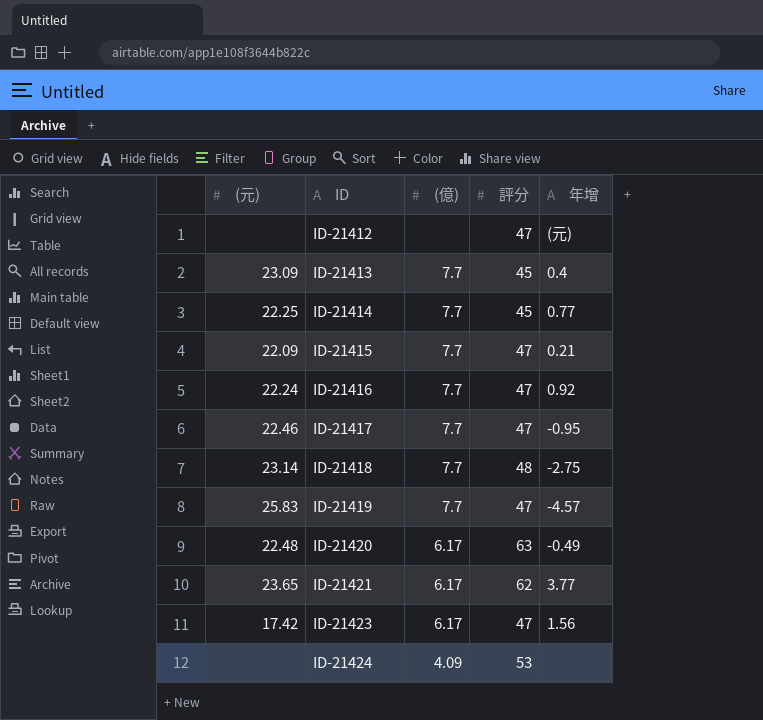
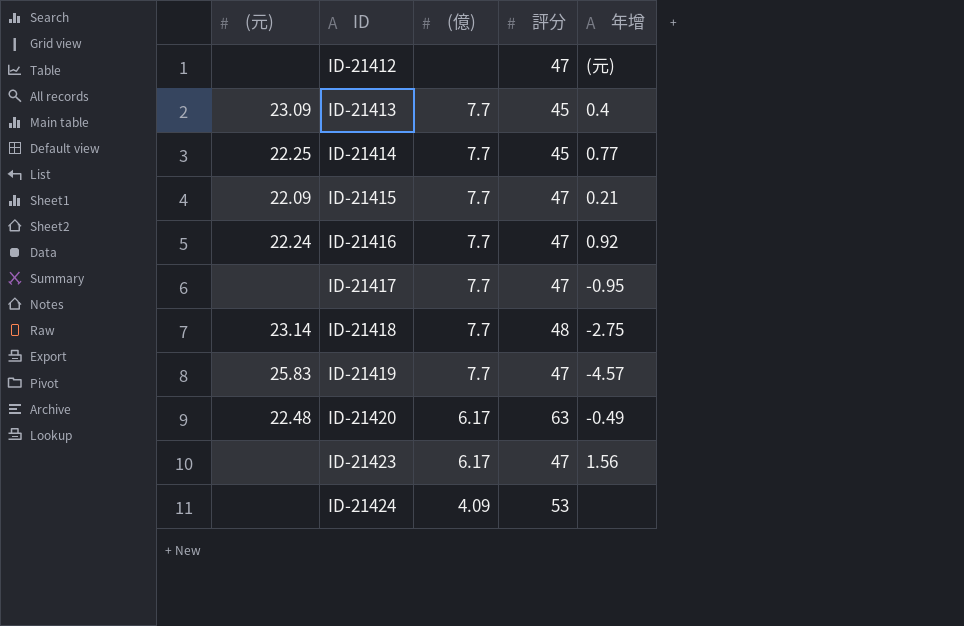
row ID-21421: 23.65 | 6.17 | 62 | 3.77 -> none
ID-21417 | (元): 22.46 -> none
ID-21423 | (元): 17.42 -> none

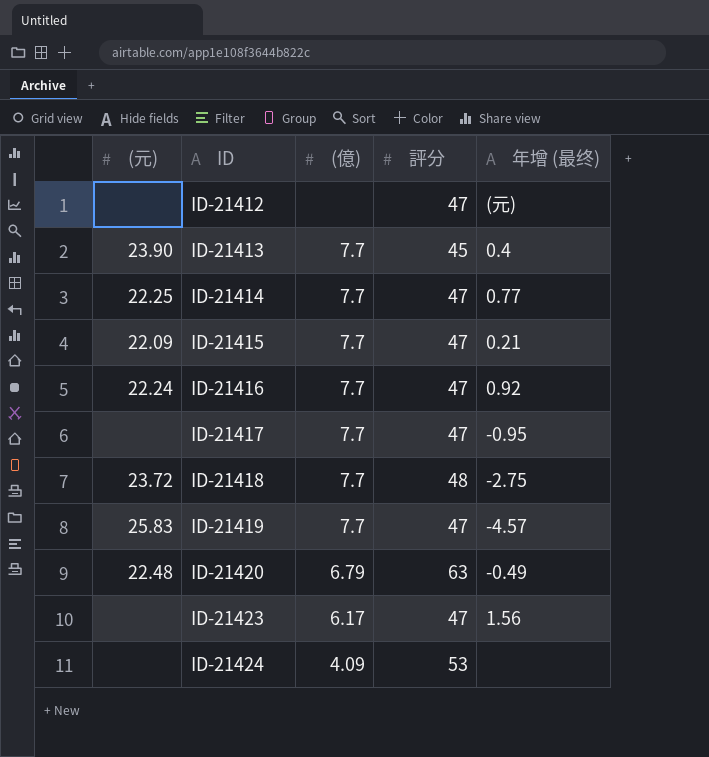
column name: 年增 -> 年增 (最终)
ID-21413 | (元): 23.09 -> 23.90
ID-21414 | 評分: 45 -> 47
ID-21418 | (元): 23.14 -> 23.72
ID-21420 | (億): 6.17 -> 6.79

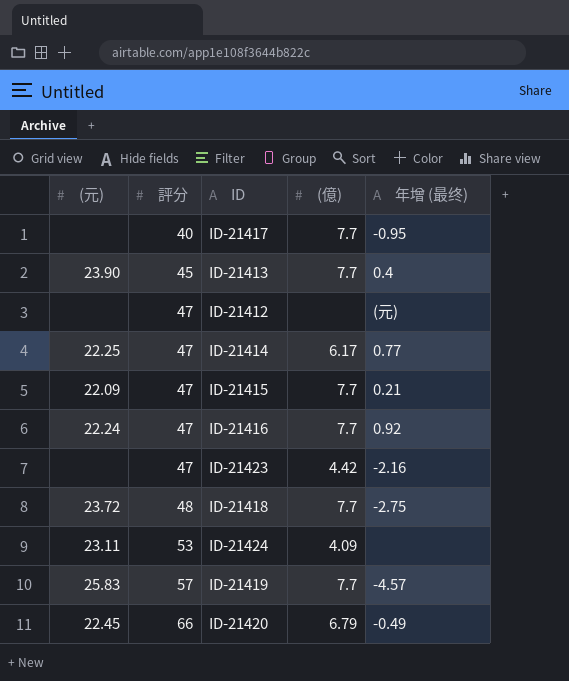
row order: ID ascending -> 評分 ascending
column 評分 | position: 4 -> 2
ID-21417 | 評分: 47 -> 40
ID-21414 | (億): 7.7 -> 6.17
ID-21423 | (億): 6.17 -> 4.42
ID-21423 | 年增 (最终): 1.56 -> -2.16
ID-21424 | (元): none -> 23.11
ID-21419 | 評分: 47 -> 57
ID-21420 | (元): 22.48 -> 22.45
ID-21420 | 評分: 63 -> 66

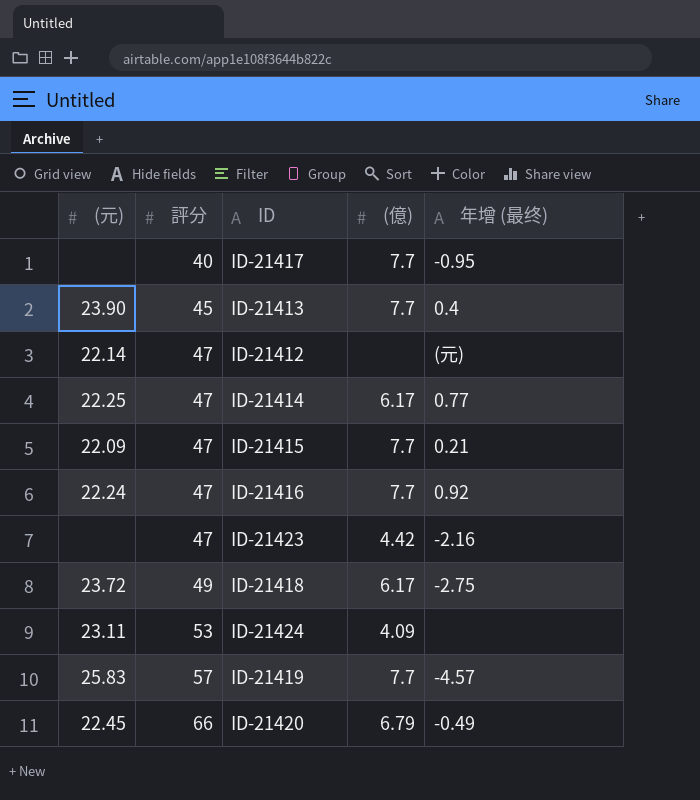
ID-21412 | (元): none -> 22.14
ID-21418 | 評分: 48 -> 49
ID-21418 | (億): 7.7 -> 6.17

